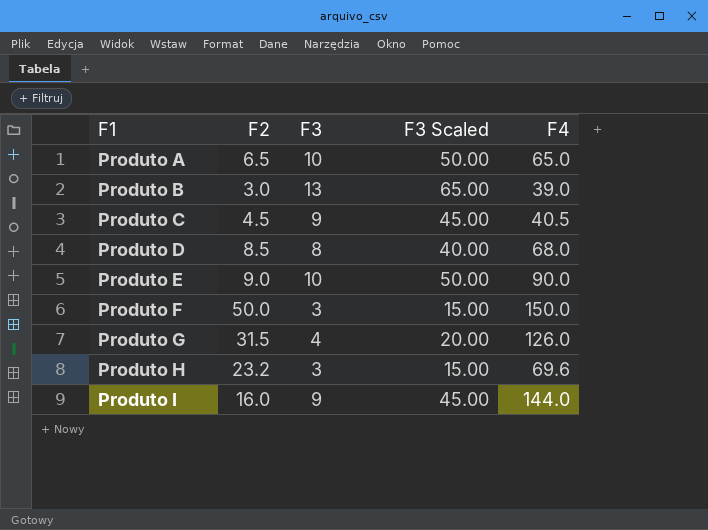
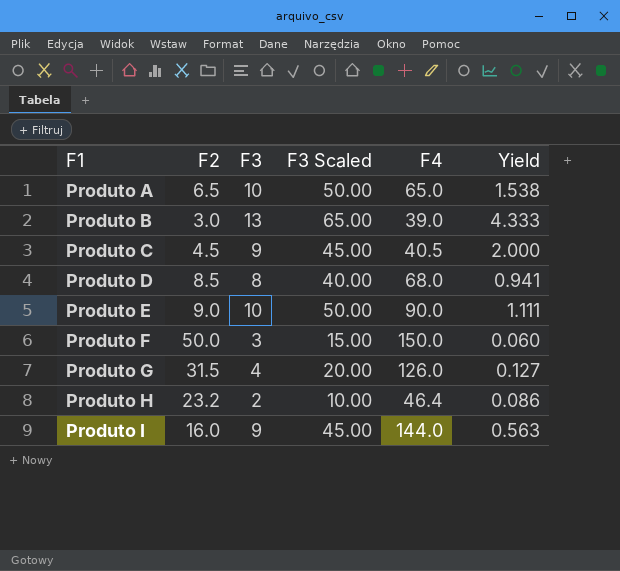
column Yield | formula: none -> [F3] / [F2]
Produto H | F3: 3 -> 2
Produto H | F3 Scaled: 15.00 -> 10.00
Produto H | F4: 69.6 -> 46.4

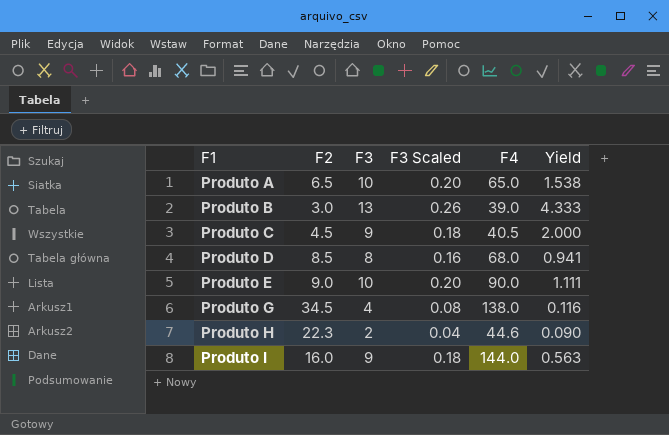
column F3 Scaled | formula: [F3] * 5 -> [F3] * 0.02
row Produto F: 50.0 | 3 | 15.00 | 150.0 | 0.060 -> none
Produto G | F2: 31.5 -> 34.5
Produto G | F4: 126.0 -> 138.0
Produto G | Yield: 0.127 -> 0.116
Produto H | F2: 23.2 -> 22.3
Produto H | F4: 46.4 -> 44.6
Produto H | Yield: 0.086 -> 0.090

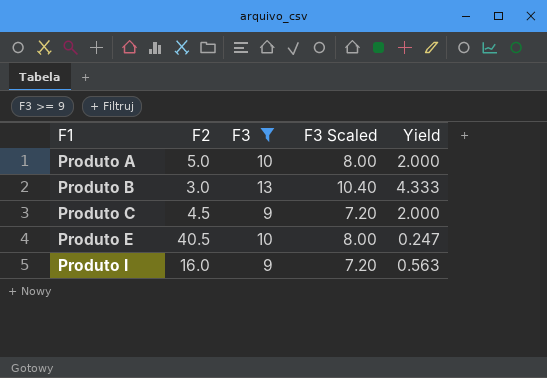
filter: none -> F3 >= 9
column F4 | formula: [F2] * [F3] -> none
column F3 Scaled | formula: [F3] * 0.02 -> [F3] * 0.8
Produto A | F2: 6.5 -> 5.0
Produto A | Yield: 1.538 -> 2.000
Produto E | F2: 9.0 -> 40.5
Produto E | Yield: 1.111 -> 0.247

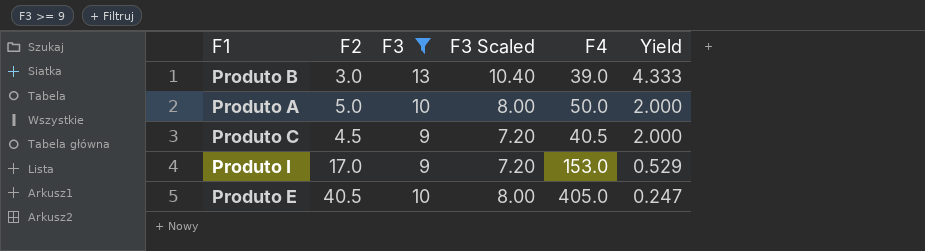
row order: F1 ascending -> Yield descending
column F4 | formula: none -> [F2] * [F3]
Produto I | F2: 16.0 -> 17.0
Produto I | Yield: 0.563 -> 0.529

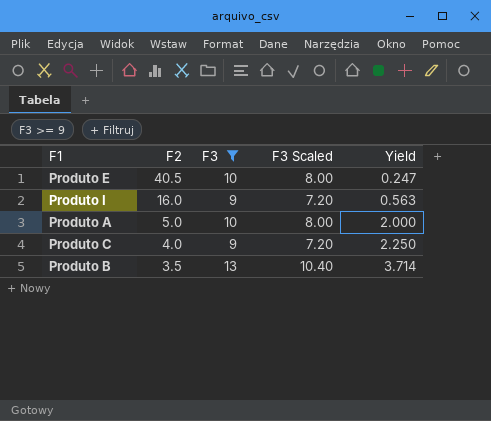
row order: Yield descending -> F2 descending
column F4 | formula: [F2] * [F3] -> none
Produto I | F2: 17.0 -> 16.0
Produto I | Yield: 0.529 -> 0.563
Produto C | F2: 4.5 -> 4.0
Produto C | Yield: 2.000 -> 2.250
Produto B | F2: 3.0 -> 3.5
Produto B | Yield: 4.333 -> 3.714

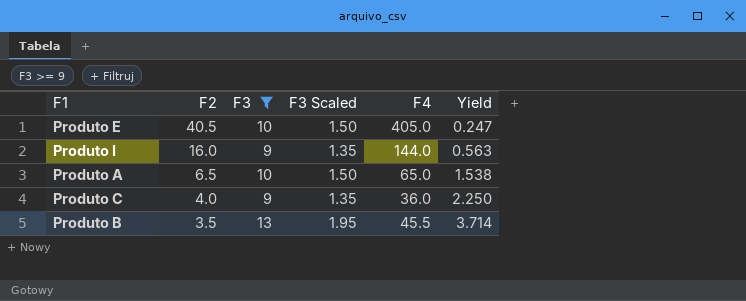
column F3 Scaled | formula: [F3] * 0.8 -> [F3] * 0.15
column F4 | formula: none -> [F2] * [F3]
Produto A | F2: 5.0 -> 6.5
Produto A | Yield: 2.000 -> 1.538

